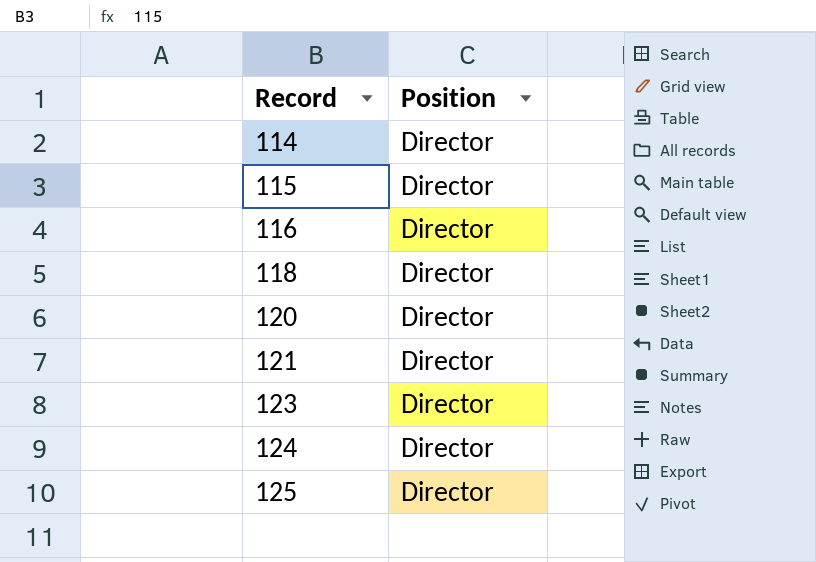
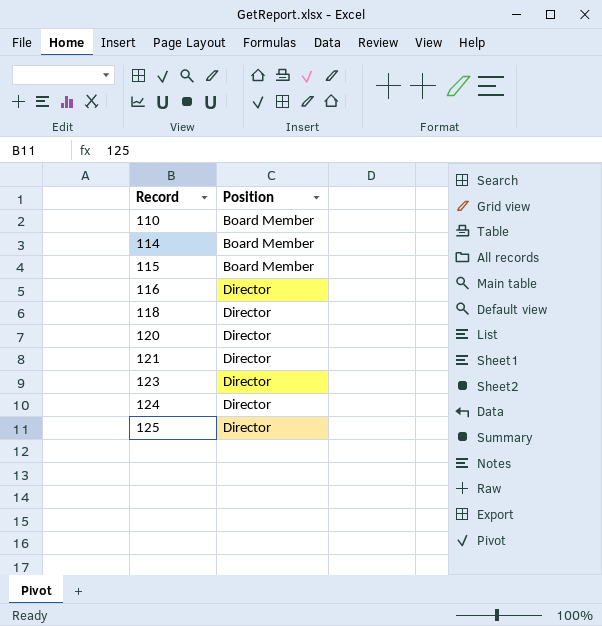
row 110: none -> Board Member
114 | Position: Director -> Board Member
115 | Position: Director -> Board Member

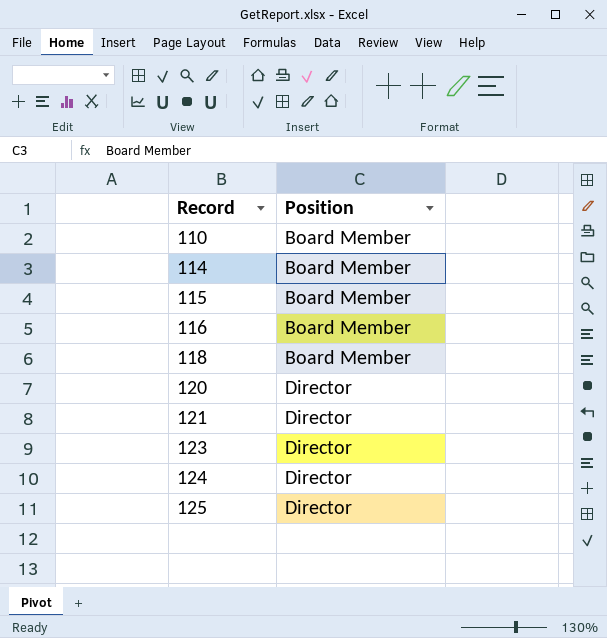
116 | Position: Director -> Board Member
118 | Position: Director -> Board Member

